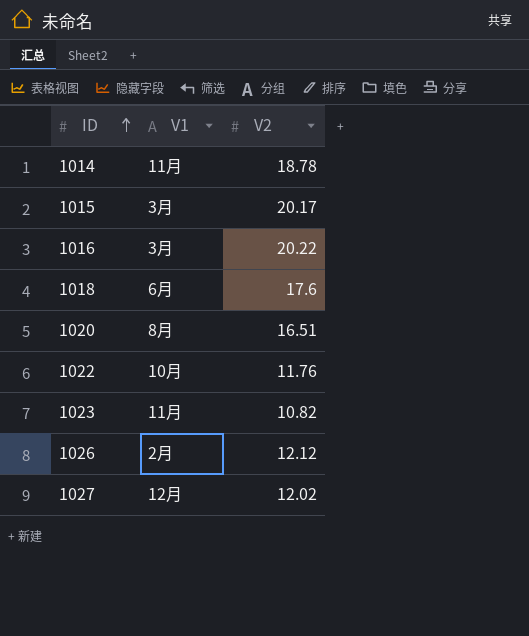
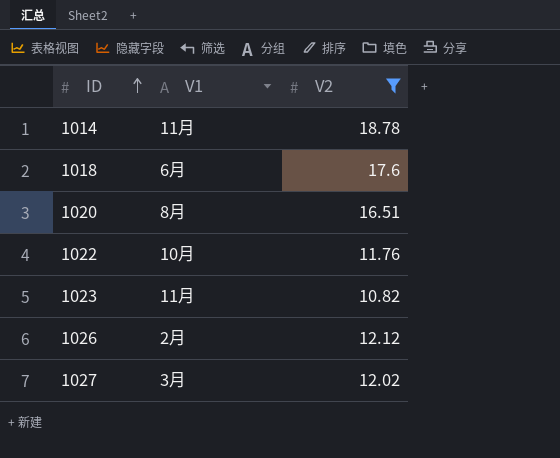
filter: none -> V2 <= 18.78
1027 | V1: 12月 -> 3月

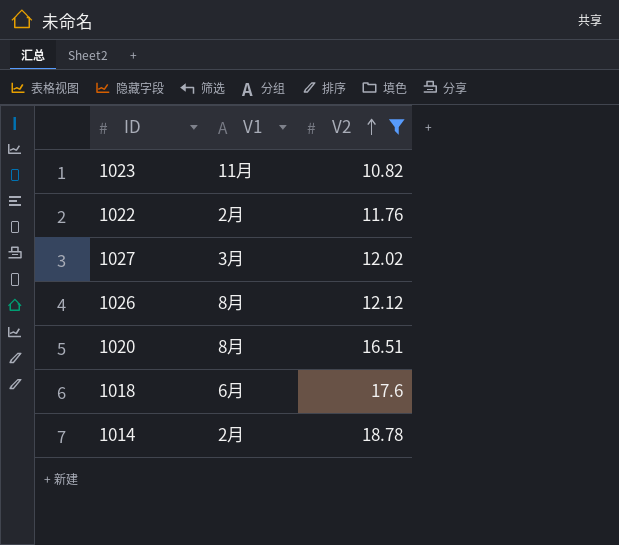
row order: ID ascending -> V2 ascending
1022 | V1: 10月 -> 2月
1026 | V1: 2月 -> 8月
1014 | V1: 11月 -> 2月

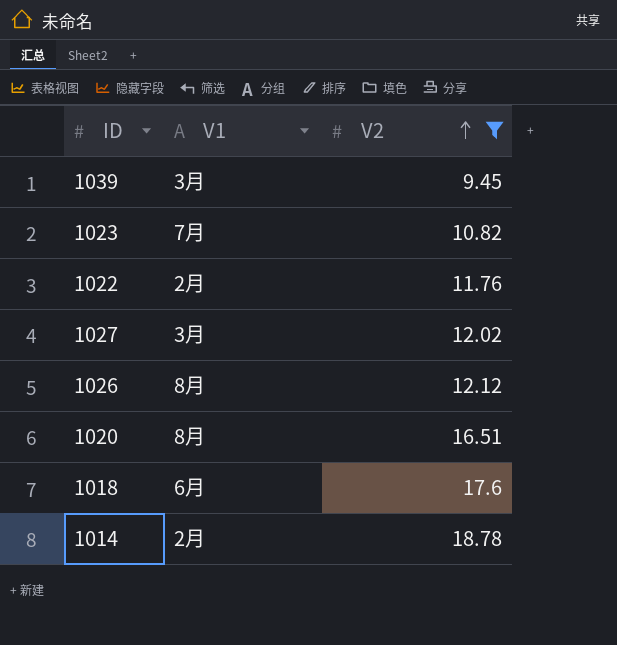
row 1039: none -> 3月 | 9.45
1023 | V1: 11月 -> 7月

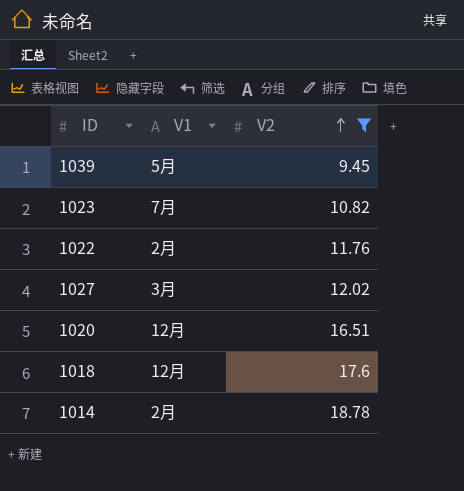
row 1026: 8月 | 12.12 -> none
1039 | V1: 3月 -> 5月
1020 | V1: 8月 -> 12月
1018 | V1: 6月 -> 12月

